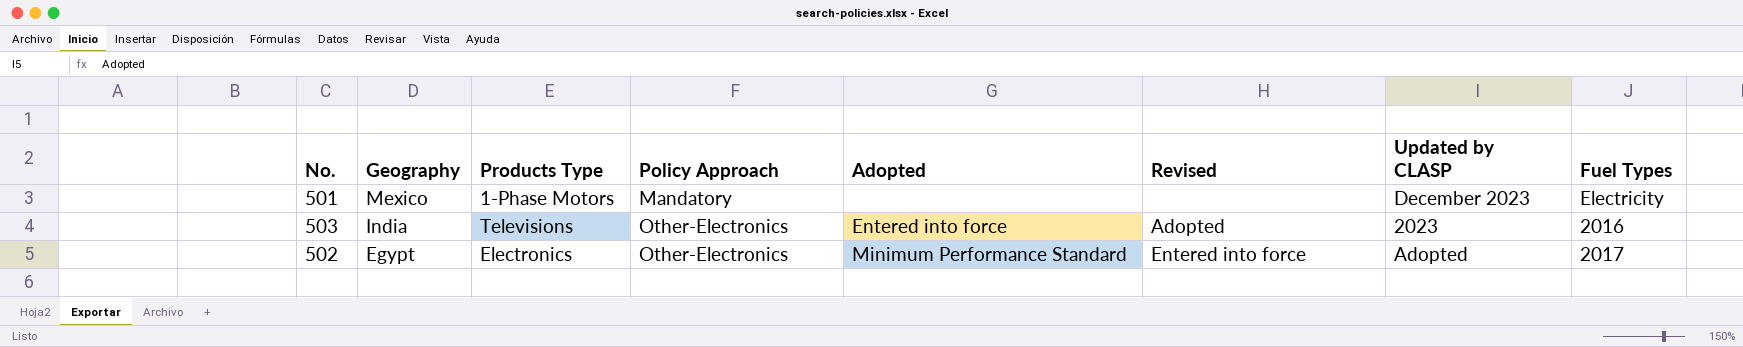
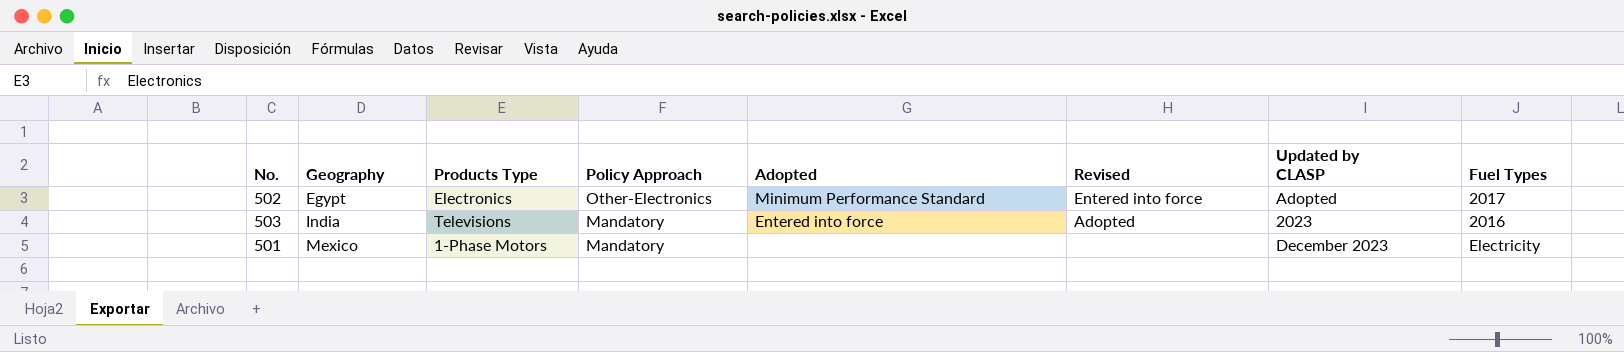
row order: Geography descending -> Geography ascending
503 | Policy Approach: Other-Electronics -> Mandatory

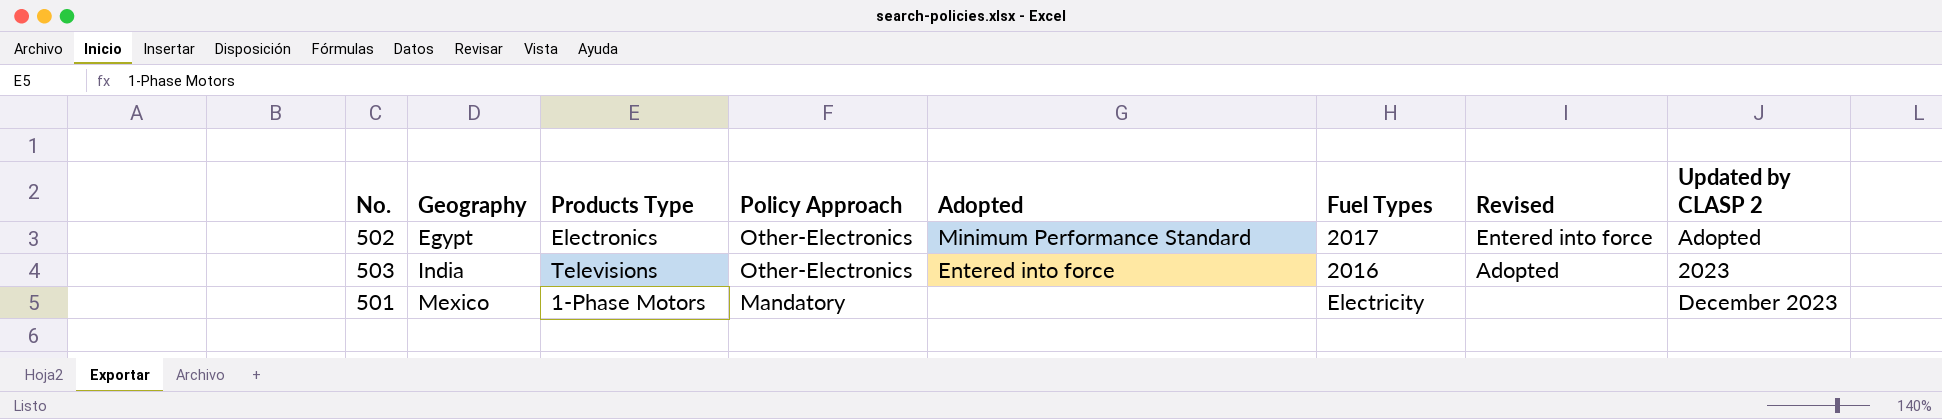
column Fuel Types | position: 8 -> 6
column name: Updated by CLASP -> Updated by CLASP 2
503 | Policy Approach: Mandatory -> Other-Electronics

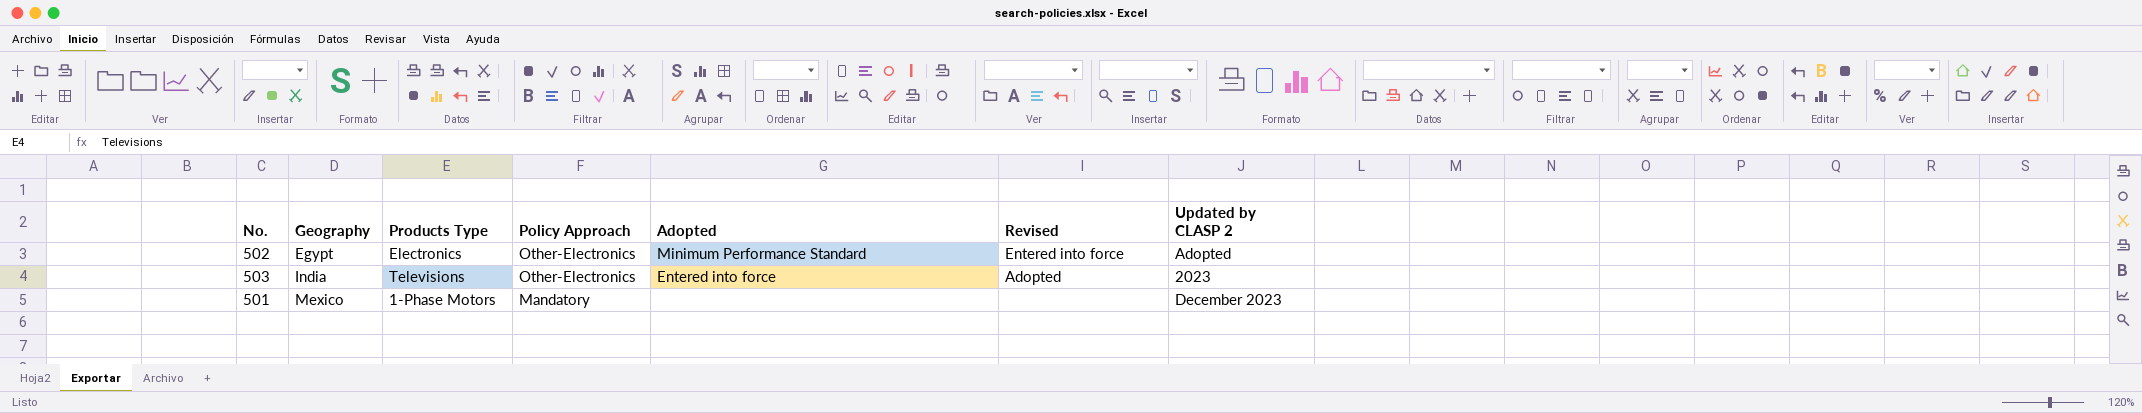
column Fuel Types | position: 6 -> none

